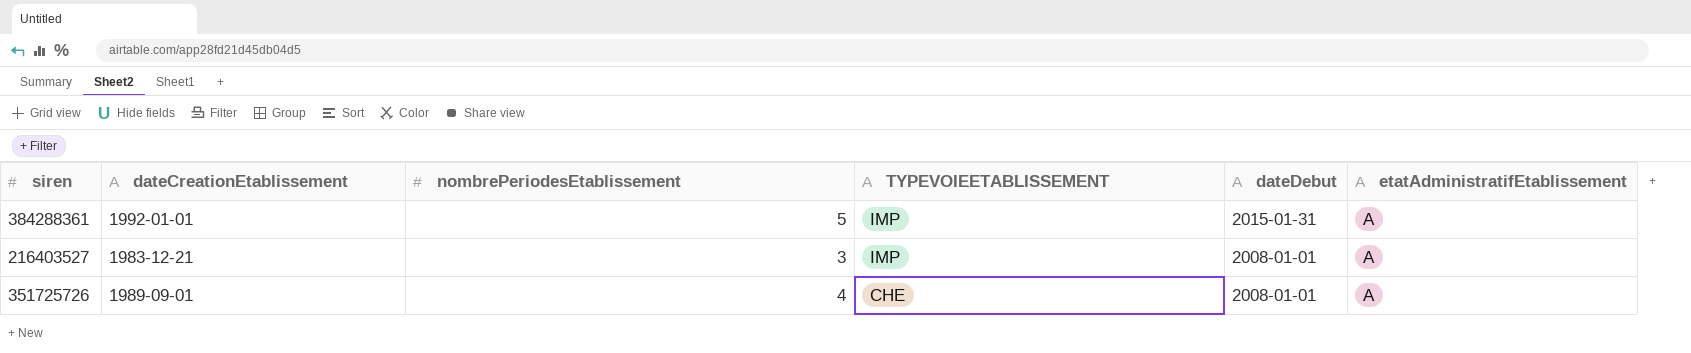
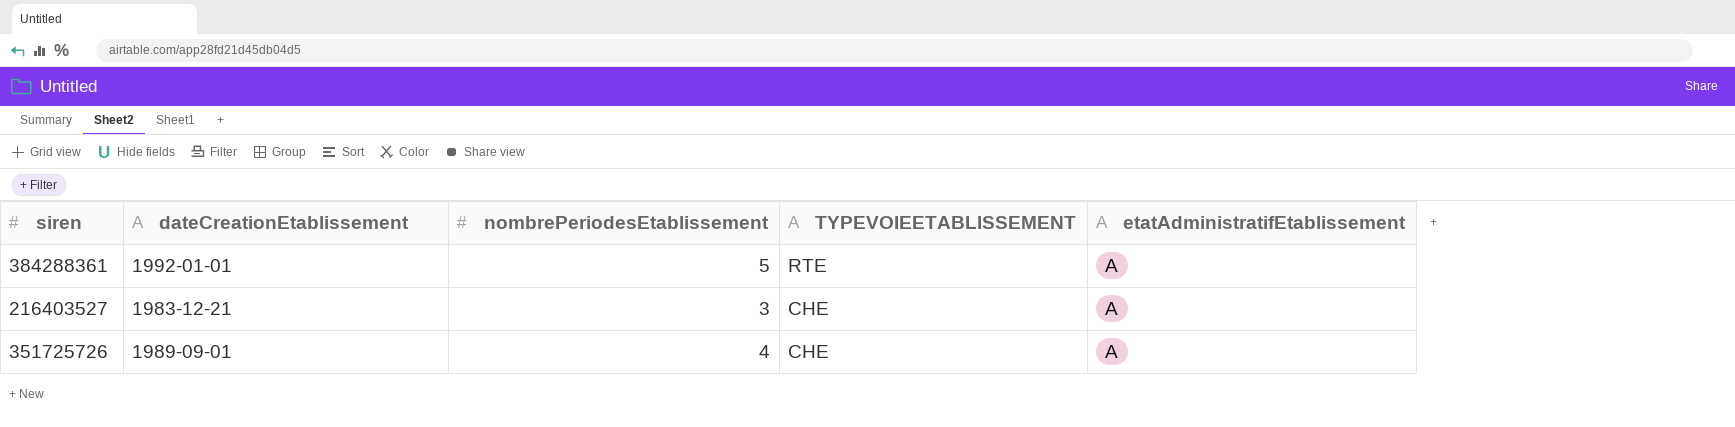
column dateDebut | position: 5 -> none
384288361 | TYPEVOIEETABLISSEMENT: IMP -> RTE
216403527 | TYPEVOIEETABLISSEMENT: IMP -> CHE

